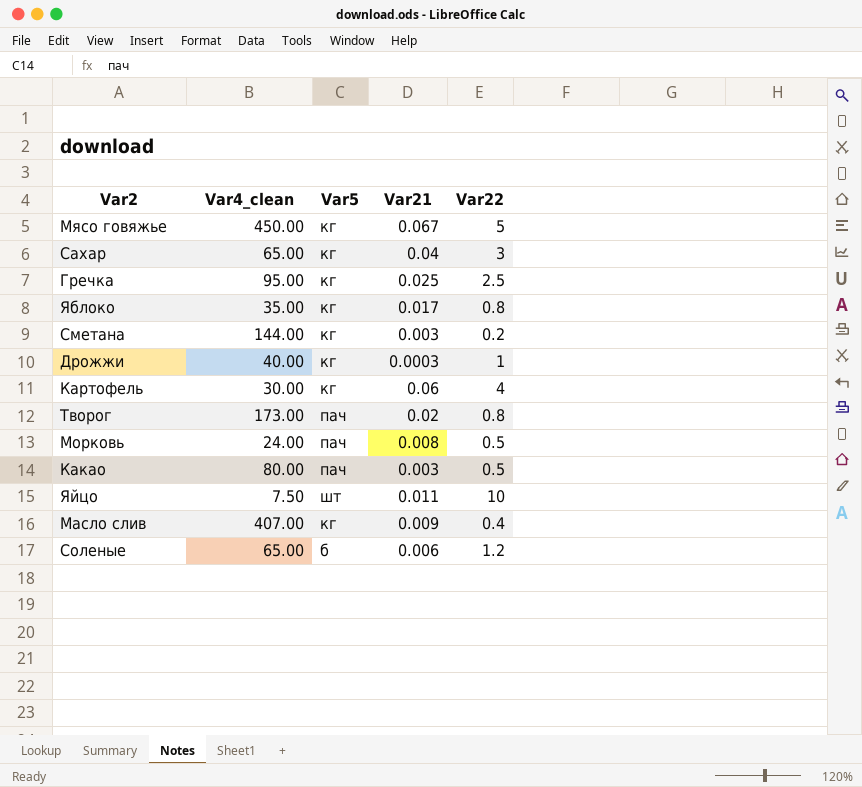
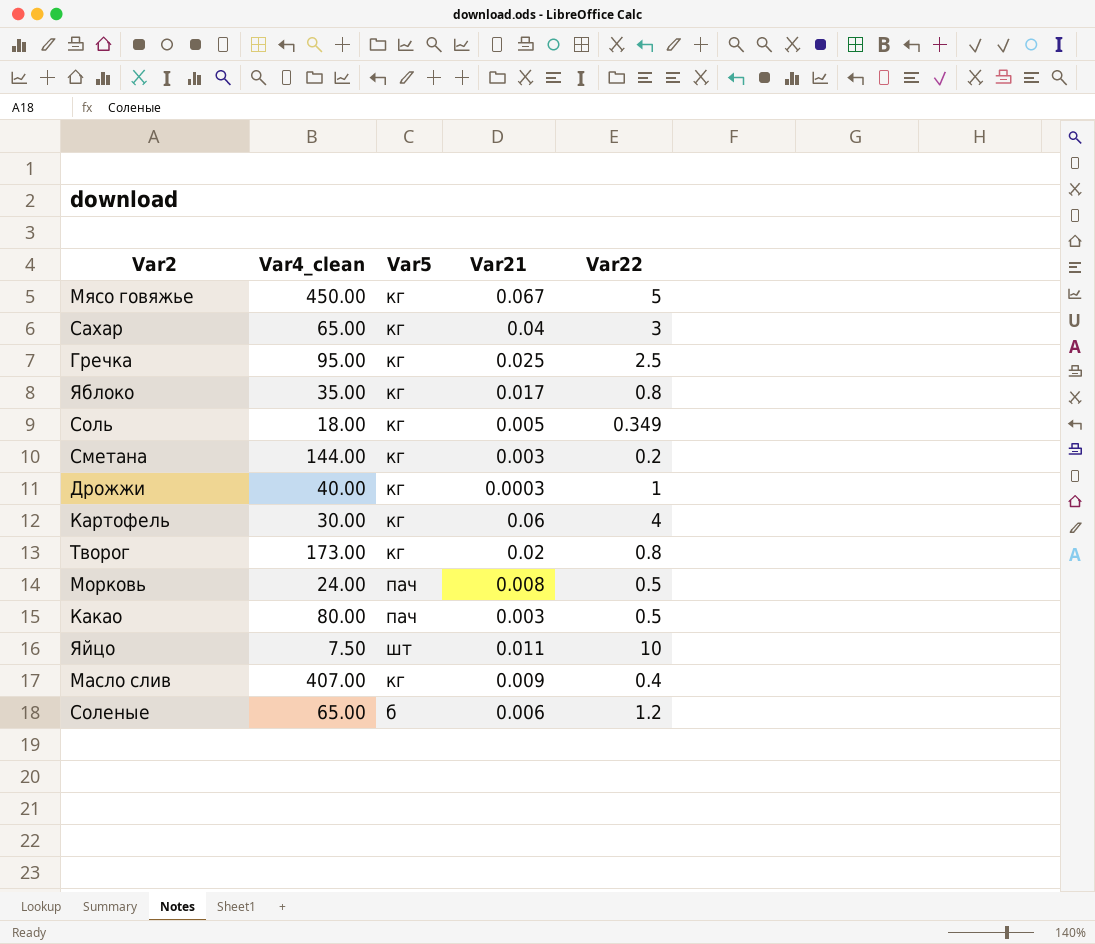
row Соль: none -> 18.00 | кг | 0.005 | 0.349
Творог | Var5: пач -> кг

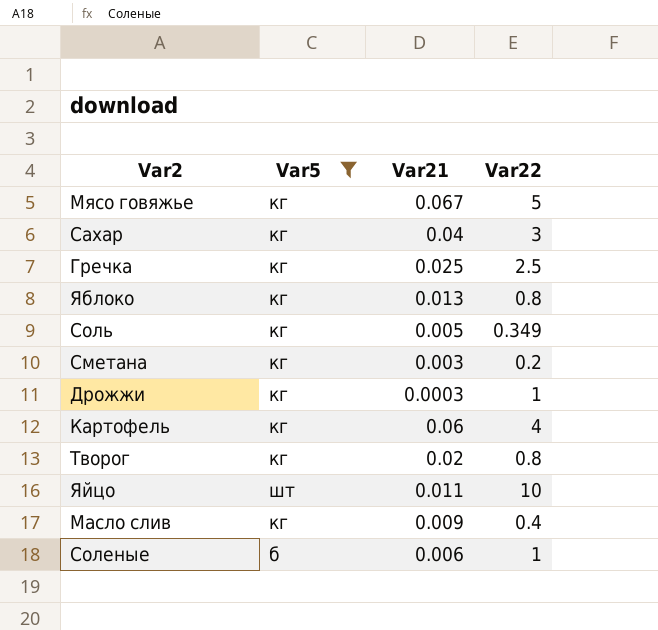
filter: none -> Var5 != пач
column Var4_clean | position: 2 -> none
Яблоко | Var21: 0.017 -> 0.013
Соленые | Var22: 1.2 -> 1

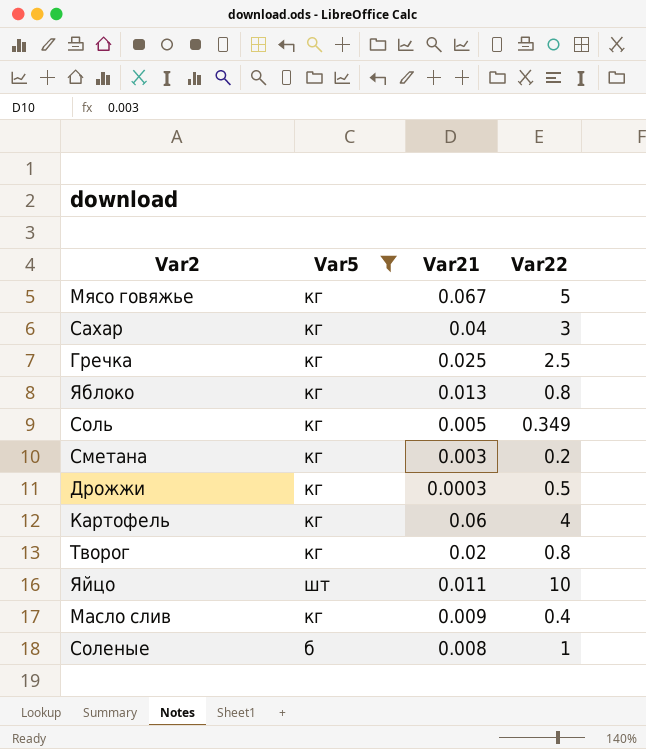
Дрожжи | Var22: 1 -> 0.5
Соленые | Var21: 0.006 -> 0.008

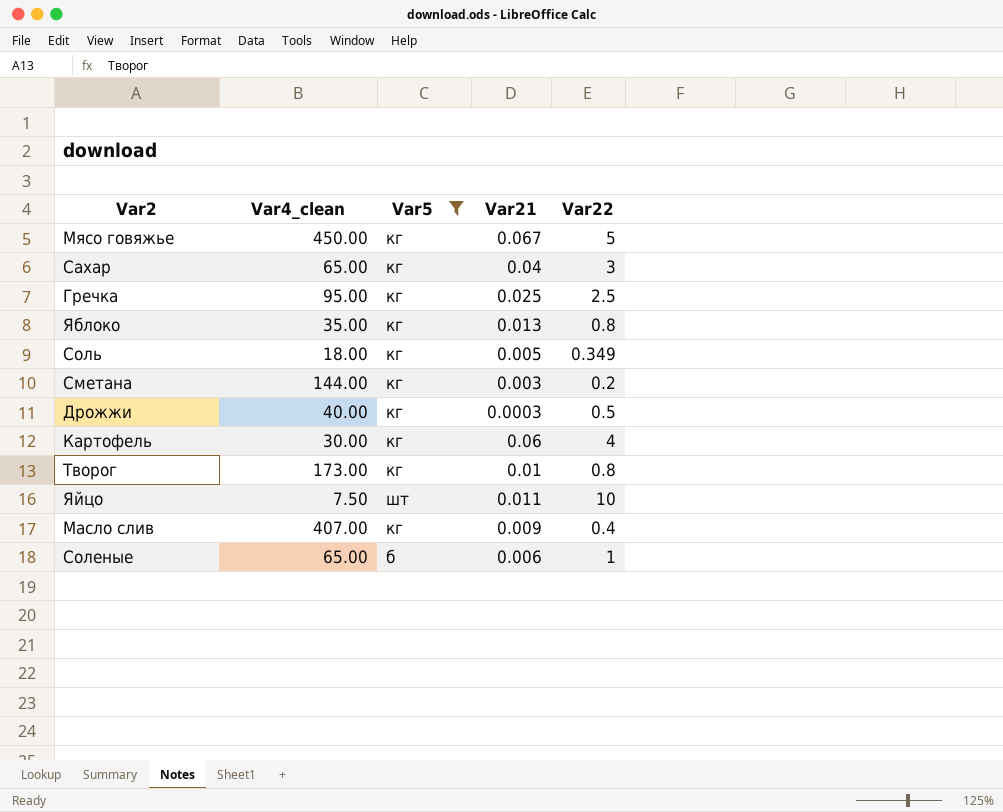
column Var4_clean | position: none -> 2
Творог | Var21: 0.02 -> 0.01
Соленые | Var21: 0.008 -> 0.006

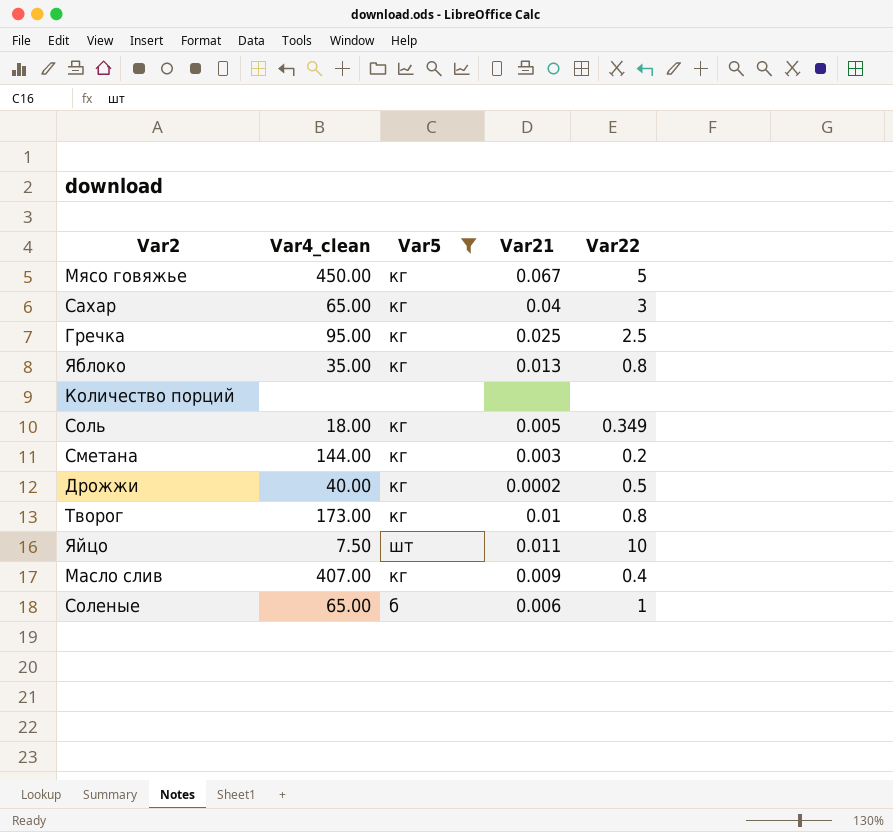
row Картофель: 30.00 | кг | 0.06 | 4 -> none
row Количество порций: none -> none | none | none | none
Дрожжи | Var21: 0.0003 -> 0.0002

